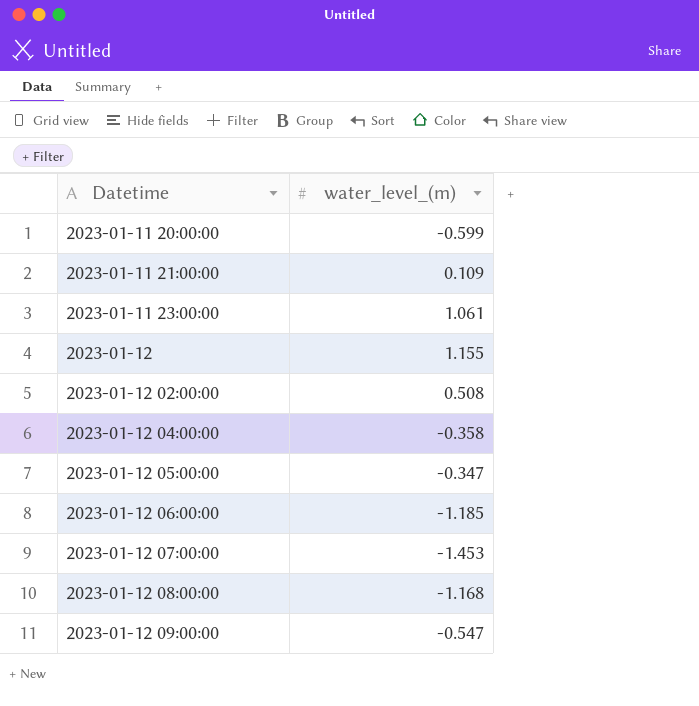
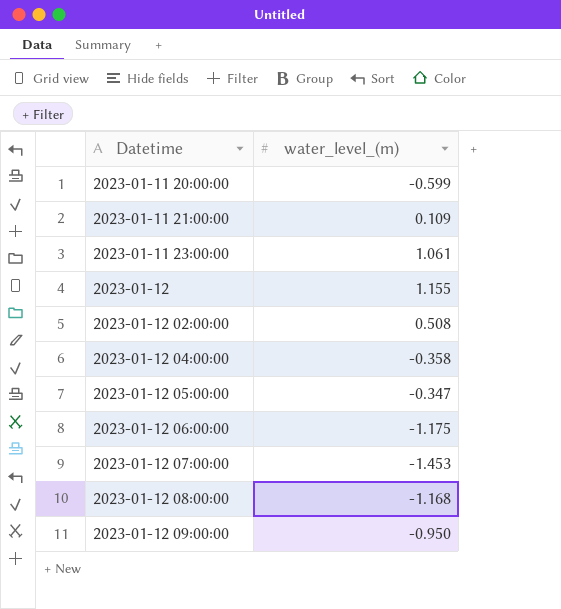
2023-01-12 06:00:00 | water_level_(m): -1.185 -> -1.175
2023-01-12 09:00:00 | water_level_(m): -0.547 -> -0.950

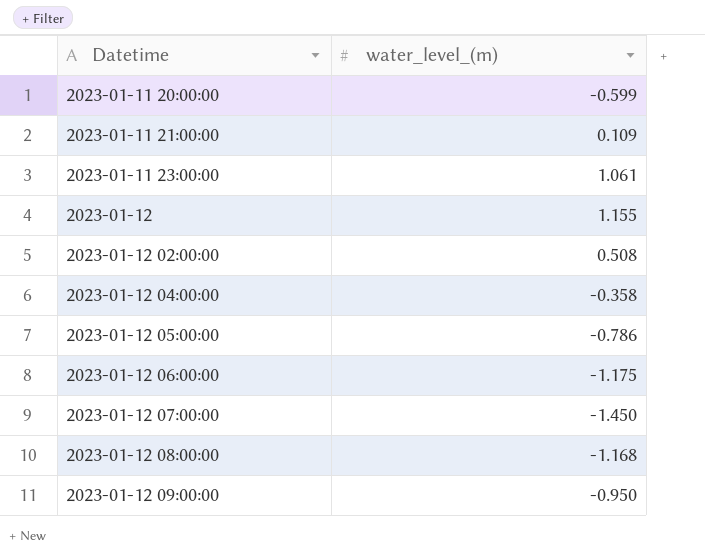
2023-01-12 05:00:00 | water_level_(m): -0.347 -> -0.786
2023-01-12 07:00:00 | water_level_(m): -1.453 -> -1.450

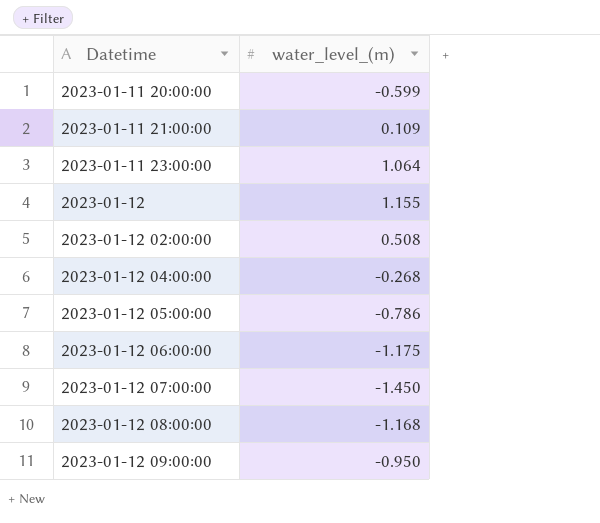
2023-01-11 23:00:00 | water_level_(m): 1.061 -> 1.064
2023-01-12 04:00:00 | water_level_(m): -0.358 -> -0.268

